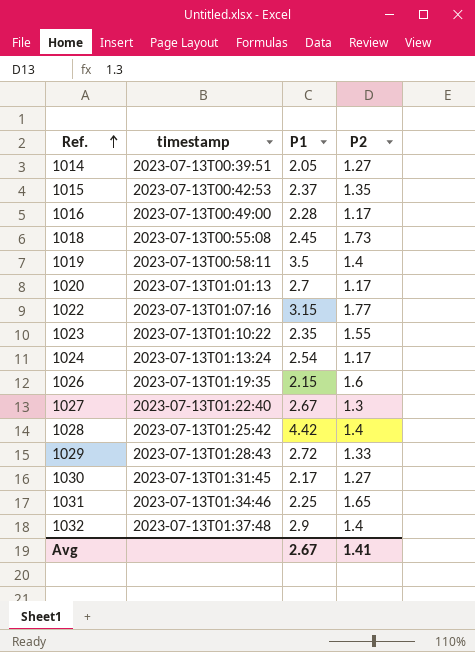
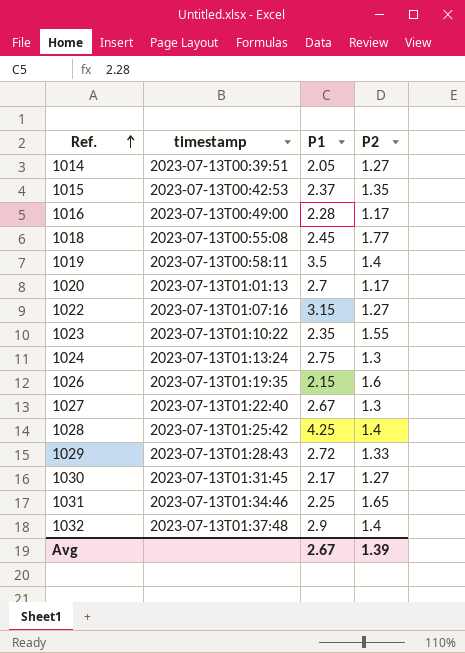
1018 | P2: 1.73 -> 1.77
1022 | P2: 1.77 -> 1.27
1024 | P1: 2.54 -> 2.75
1024 | P2: 1.17 -> 1.3
1028 | P1: 4.42 -> 4.25
Avg | P2: 1.41 -> 1.39

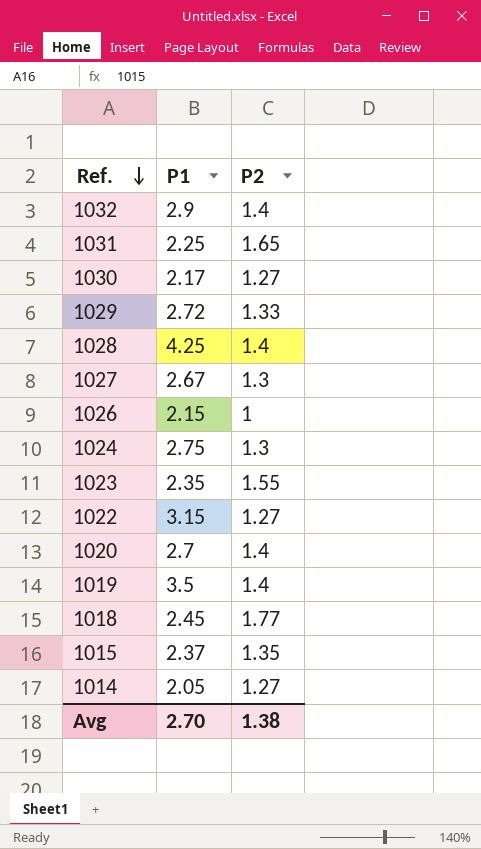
row order: Ref. ascending -> Ref. descending
column timestamp | position: 2 -> none
row 1016: 2023-07-13T00:49:00 | 2.28 | 1.17 -> none
1026 | P2: 1.6 -> 1
1020 | P2: 1.17 -> 1.4
Avg | P1: 2.67 -> 2.70
Avg | P2: 1.39 -> 1.38

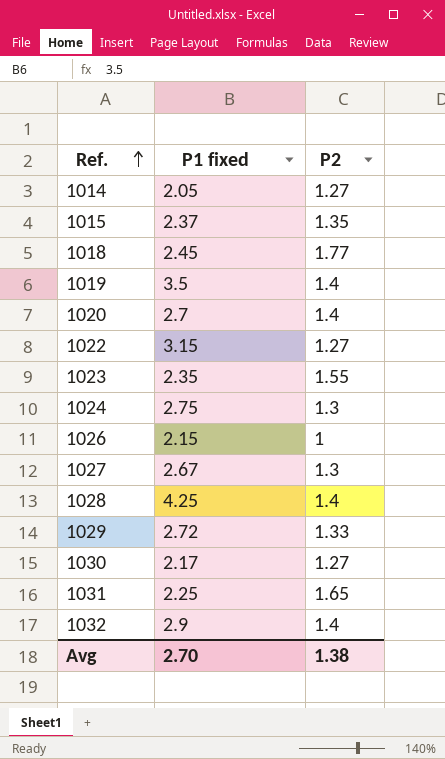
row order: Ref. descending -> Ref. ascending
column name: P1 -> P1 fixed

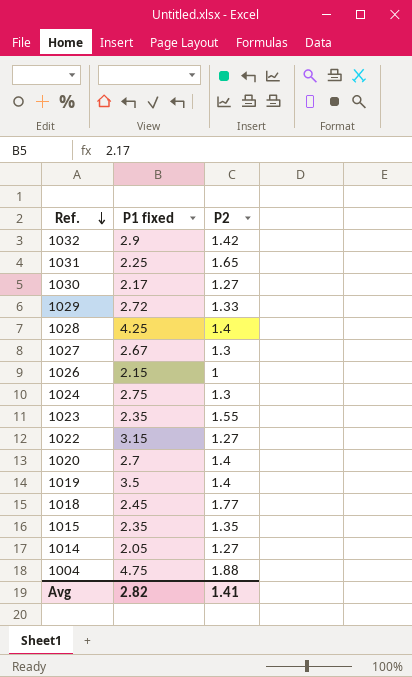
row order: Ref. ascending -> Ref. descending
1032 | P2: 1.4 -> 1.42
1015 | P1 fixed: 2.37 -> 2.35
row 1004: none -> 4.75 | 1.88
Avg | P1 fixed: 2.70 -> 2.82
Avg | P2: 1.38 -> 1.41

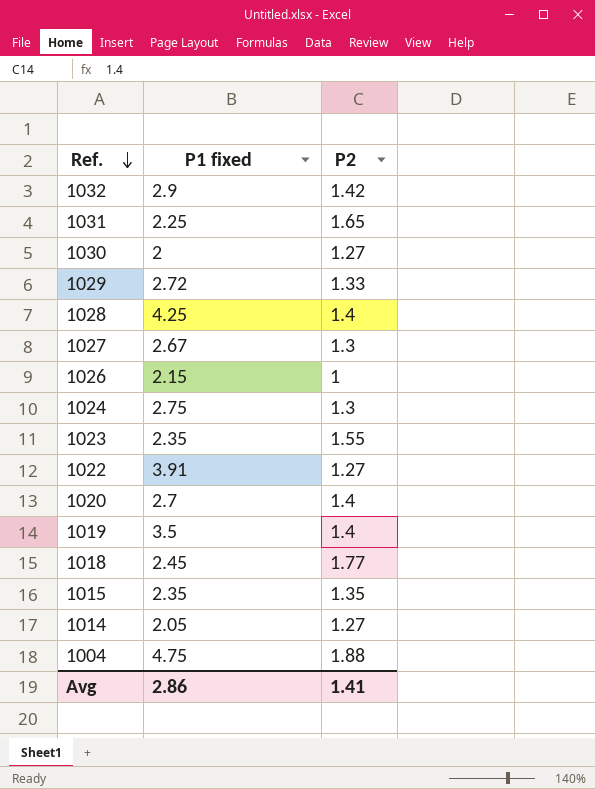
1030 | P1 fixed: 2.17 -> 2
1022 | P1 fixed: 3.15 -> 3.91
Avg | P1 fixed: 2.82 -> 2.86

